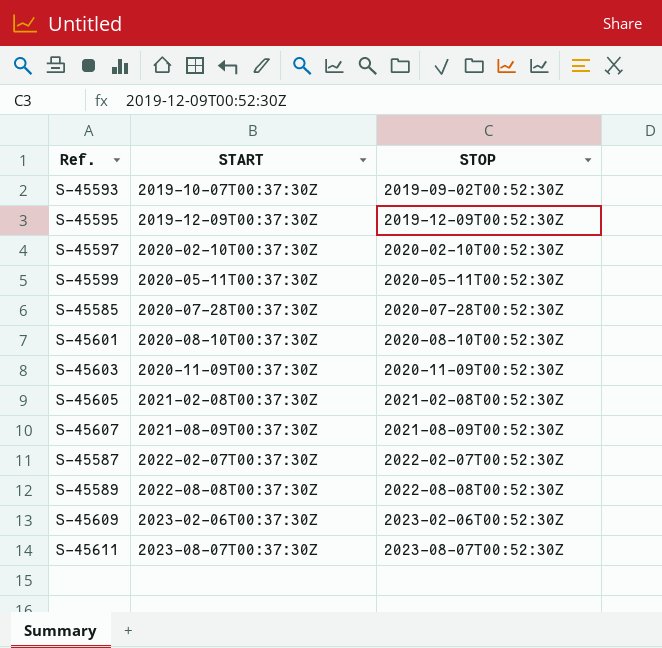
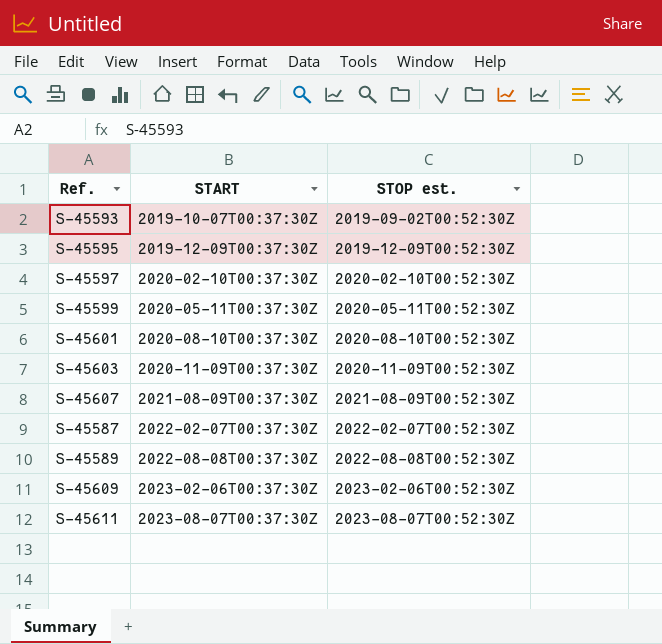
column name: STOP -> STOP est.
row S-45585: 2020-07-28T00:37:30Z | 2020-07-28T00:52:30Z -> none
row S-45605: 2021-02-08T00:37:30Z | 2021-02-08T00:52:30Z -> none

